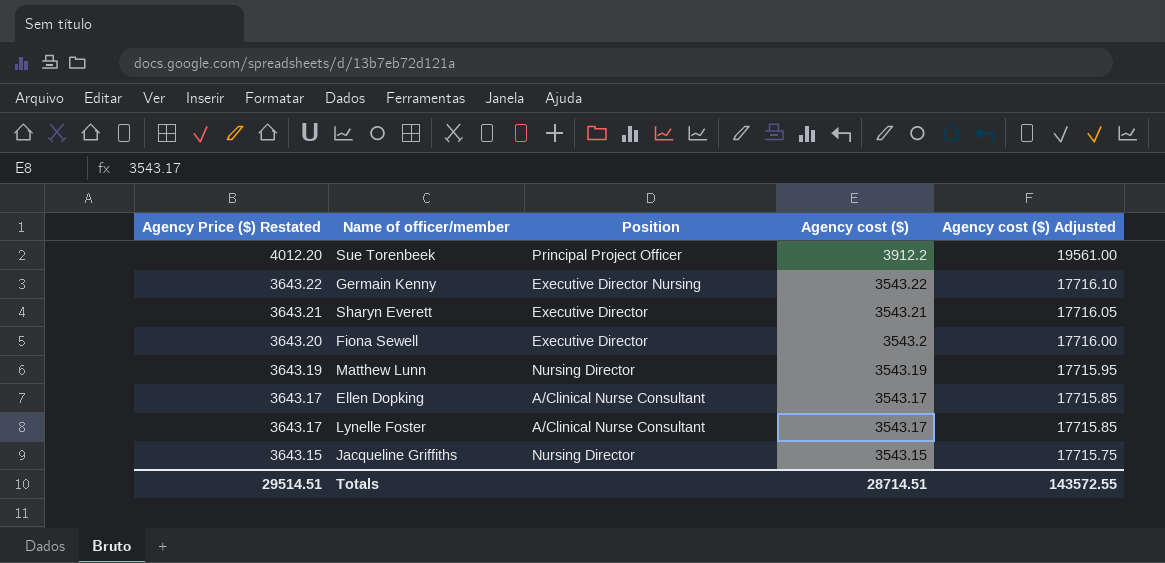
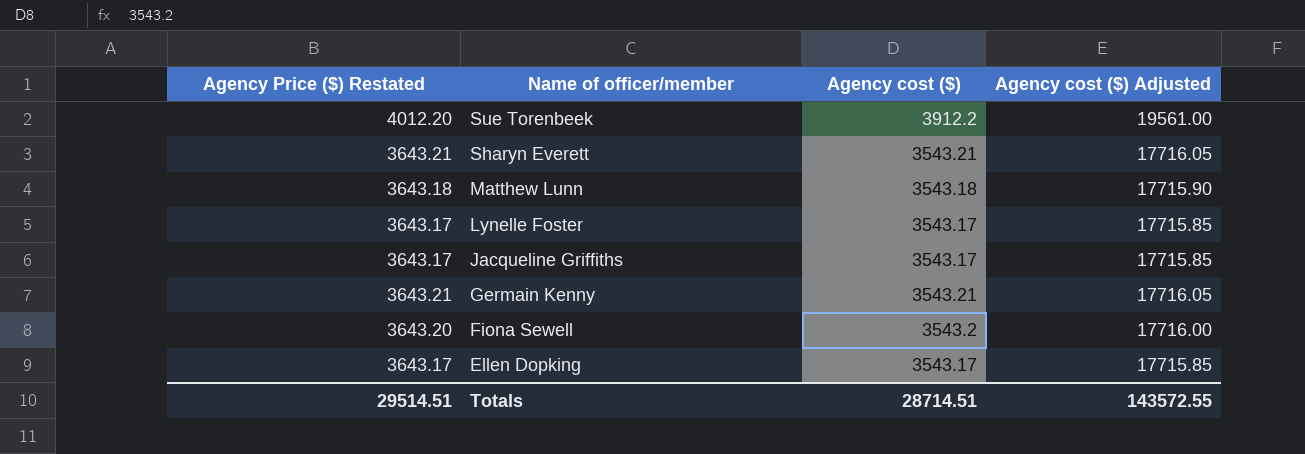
row order: Agency Price ($) Restated descending -> Name of officer/member descending
column Position | position: 3 -> none
Matthew Lunn | Agency Price ($) Restated: 3643.19 -> 3643.18
Matthew Lunn | Agency cost ($): 3543.19 -> 3543.18
Matthew Lunn | Agency cost ($) Adjusted: 17715.95 -> 17715.90
Jacqueline Griffiths | Agency Price ($) Restated: 3643.15 -> 3643.17
Jacqueline Griffiths | Agency cost ($): 3543.15 -> 3543.17
Jacqueline Griffiths | Agency cost ($) Adjusted: 17715.75 -> 17715.85
Germain Kenny | Agency Price ($) Restated: 3643.22 -> 3643.21
Germain Kenny | Agency cost ($): 3543.22 -> 3543.21
Germain Kenny | Agency cost ($) Adjusted: 17716.10 -> 17716.05

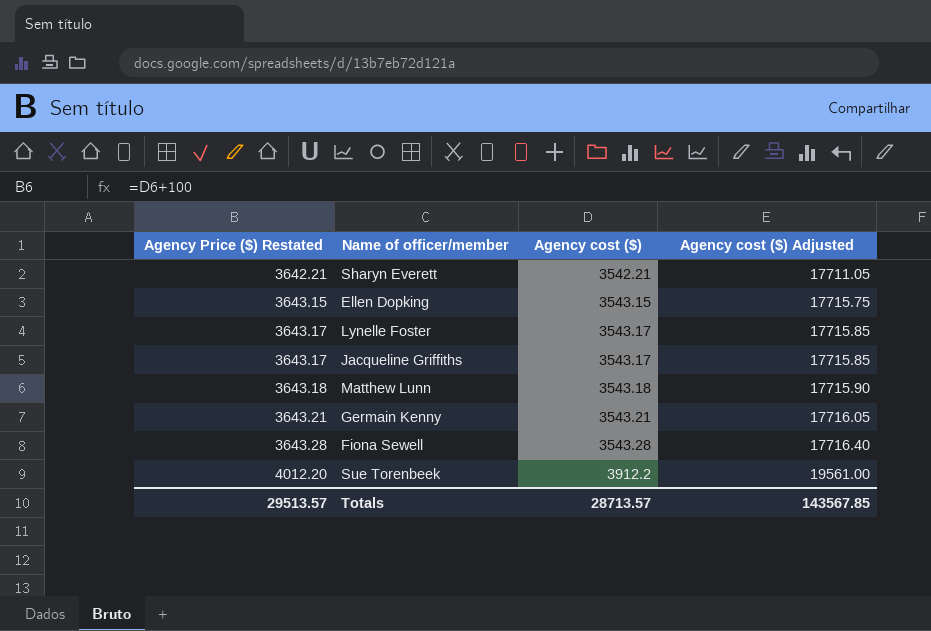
row order: Name of officer/member descending -> Agency Price ($) Restated ascending
Sharyn Everett | Agency Price ($) Restated: 3643.21 -> 3642.21
Sharyn Everett | Agency cost ($): 3543.21 -> 3542.21
Sharyn Everett | Agency cost ($) Adjusted: 17716.05 -> 17711.05
Ellen Dopking | Agency Price ($) Restated: 3643.17 -> 3643.15
Ellen Dopking | Agency cost ($): 3543.17 -> 3543.15
Ellen Dopking | Agency cost ($) Adjusted: 17715.85 -> 17715.75
Fiona Sewell | Agency Price ($) Restated: 3643.20 -> 3643.28
Fiona Sewell | Agency cost ($): 3543.2 -> 3543.28
Fiona Sewell | Agency cost ($) Adjusted: 17716.00 -> 17716.40
Totals | Agency Price ($) Restated: 29514.51 -> 29513.57
Totals | Agency cost ($): 28714.51 -> 28713.57
Totals | Agency cost ($) Adjusted: 143572.55 -> 143567.85

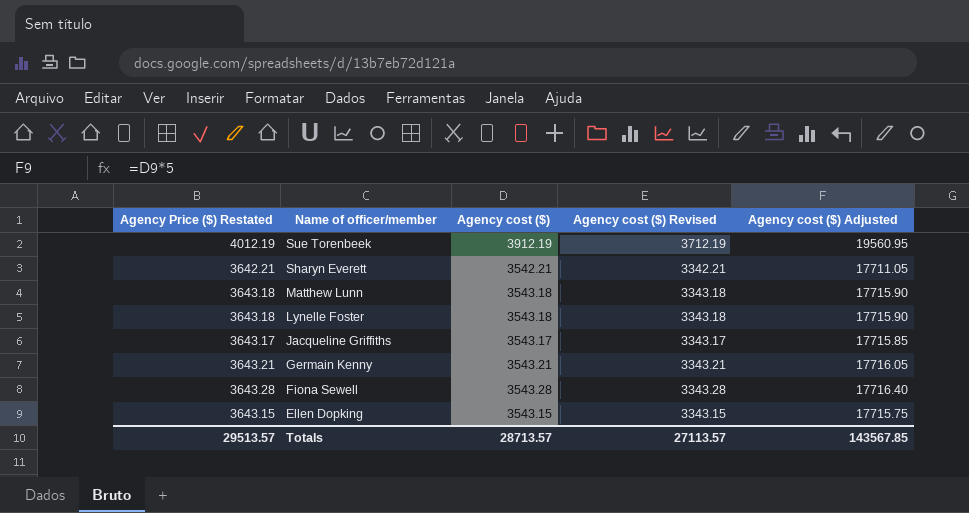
row order: Agency Price ($) Restated ascending -> Name of officer/member descending
column Agency cost ($) Revised | formula: none -> [Agency cost ($)] - 200
Sue Torenbeek | Agency Price ($) Restated: 4012.20 -> 4012.19
Sue Torenbeek | Agency cost ($): 3912.2 -> 3912.19
Sue Torenbeek | Agency cost ($) Adjusted: 19561.00 -> 19560.95
Lynelle Foster | Agency Price ($) Restated: 3643.17 -> 3643.18
Lynelle Foster | Agency cost ($): 3543.17 -> 3543.18
Lynelle Foster | Agency cost ($) Adjusted: 17715.85 -> 17715.90

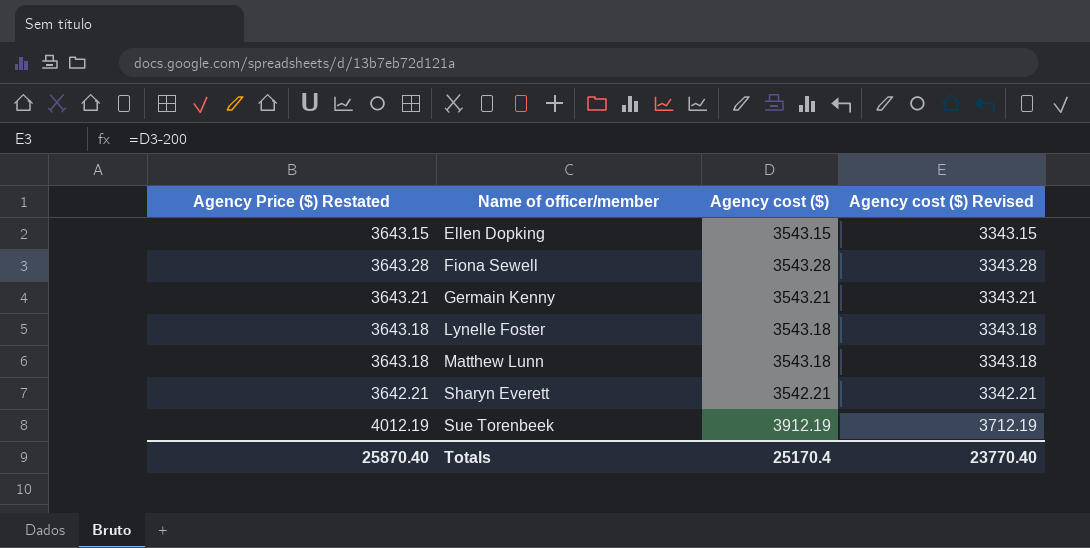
row order: Name of officer/member descending -> Name of officer/member ascending
column Agency cost ($) Adjusted | formula: [Agency cost ($)] * 5 -> none
row Jacqueline Griffiths: 3643.17 | 3543.17 | 3343.17 | 17715.85 -> none
Totals | Agency Price ($) Restated: 29513.57 -> 25870.40
Totals | Agency cost ($): 28713.57 -> 25170.4
Totals | Agency cost ($) Revised: 27113.57 -> 23770.40

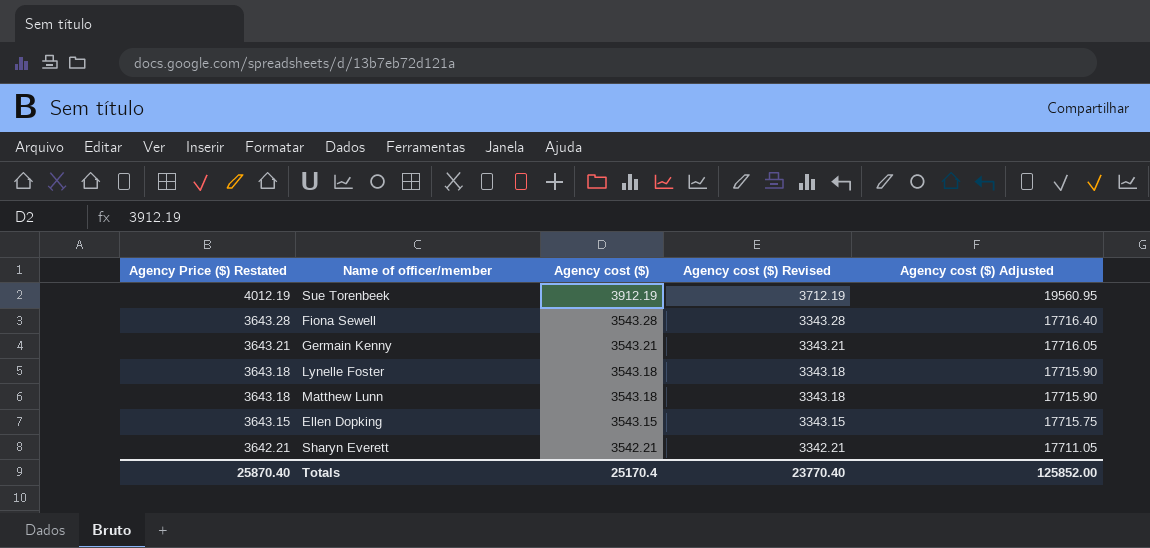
row order: Name of officer/member ascending -> Agency Price ($) Restated descending
column Agency cost ($) Adjusted | formula: none -> [Agency cost ($)] * 5

